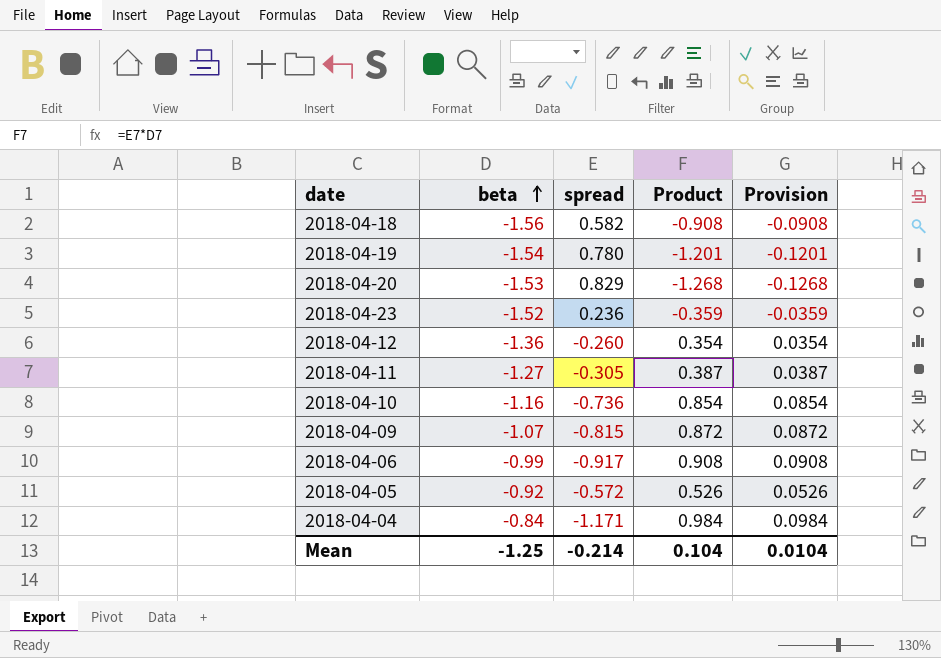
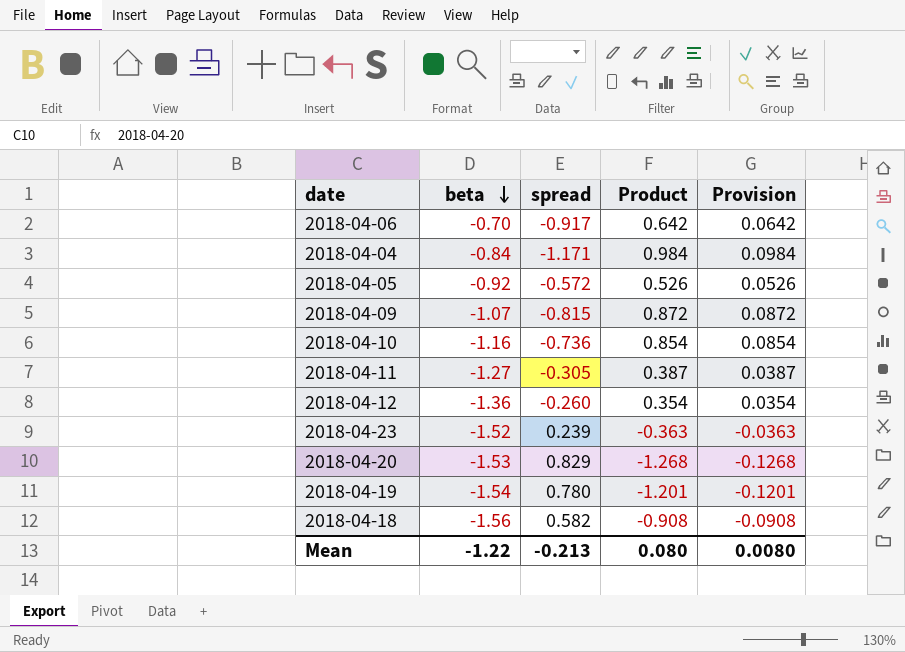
row order: beta ascending -> beta descending
2018-04-06 | beta: -0.99 -> -0.70
2018-04-06 | Product: 0.908 -> 0.642
2018-04-06 | Provision: 0.0908 -> 0.0642
2018-04-23 | spread: 0.236 -> 0.239
2018-04-23 | Product: -0.359 -> -0.363
2018-04-23 | Provision: -0.0359 -> -0.0363
Mean | beta: -1.25 -> -1.22
Mean | spread: -0.214 -> -0.213
Mean | Product: 0.104 -> 0.080
Mean | Provision: 0.0104 -> 0.0080

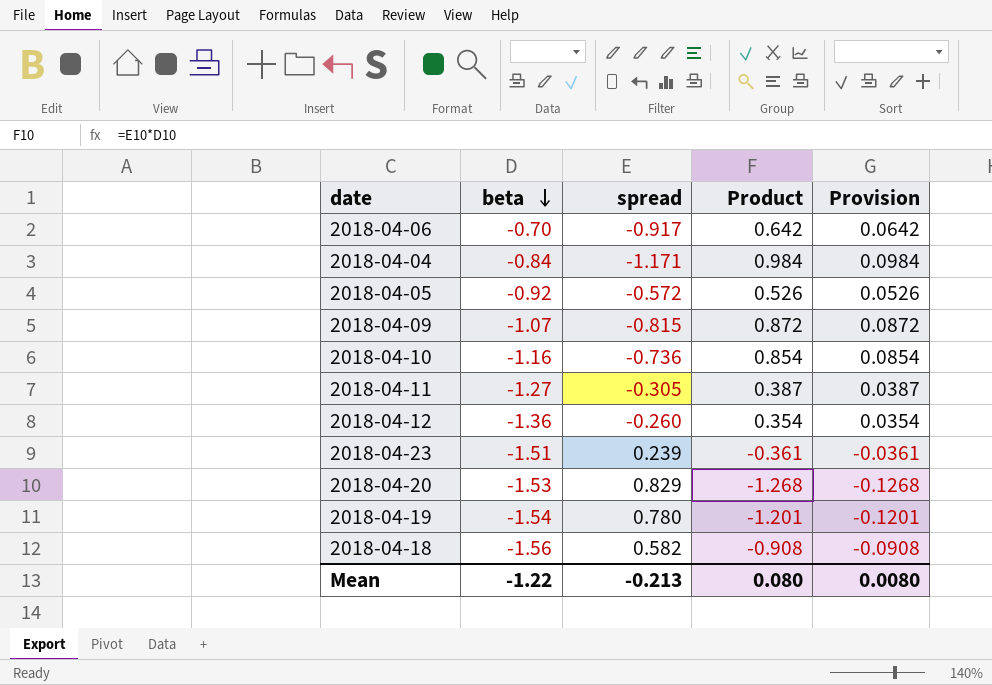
2018-04-23 | beta: -1.52 -> -1.51
2018-04-23 | Product: -0.363 -> -0.361
2018-04-23 | Provision: -0.0363 -> -0.0361

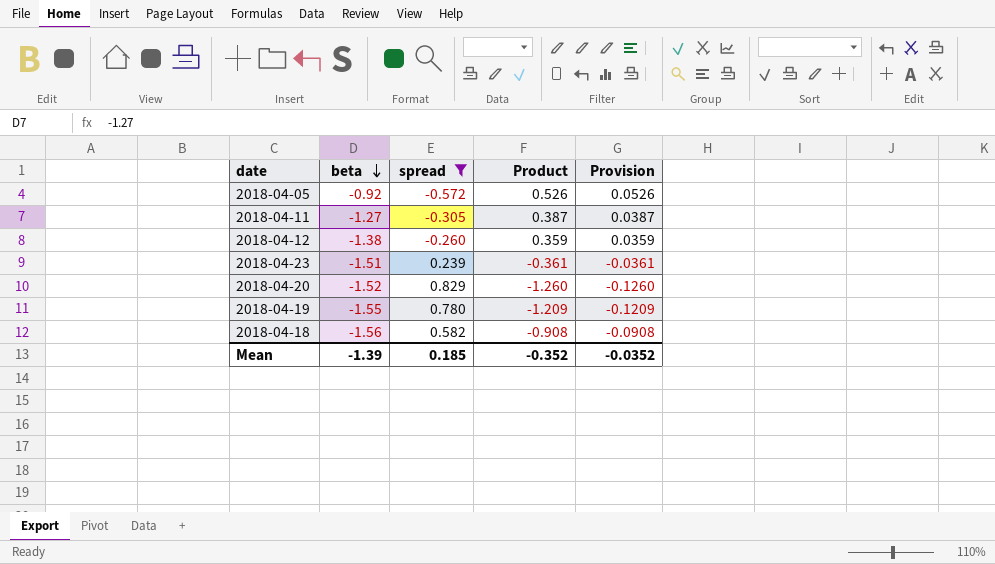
filter: none -> spread >= -0.572
2018-04-12 | beta: -1.36 -> -1.38
2018-04-12 | Product: 0.354 -> 0.359
2018-04-12 | Provision: 0.0354 -> 0.0359
2018-04-20 | beta: -1.53 -> -1.52
2018-04-20 | Product: -1.268 -> -1.260
2018-04-20 | Provision: -0.1268 -> -0.1260
2018-04-19 | beta: -1.54 -> -1.55
2018-04-19 | Product: -1.201 -> -1.209
2018-04-19 | Provision: -0.1201 -> -0.1209
Mean | beta: -1.22 -> -1.39
Mean | spread: -0.213 -> 0.185
Mean | Product: 0.080 -> -0.352
Mean | Provision: 0.0080 -> -0.0352

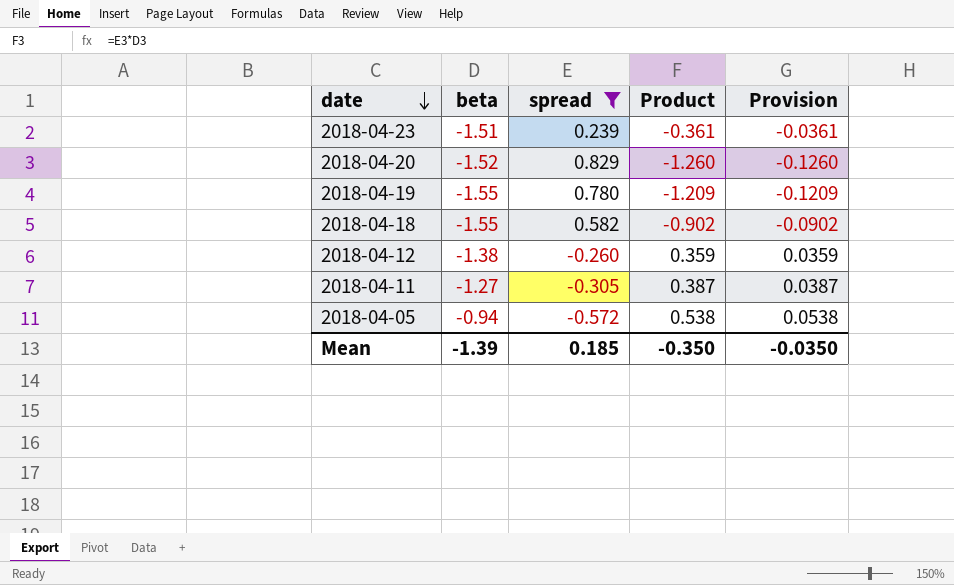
row order: beta descending -> date descending
2018-04-18 | beta: -1.56 -> -1.55
2018-04-18 | Product: -0.908 -> -0.902
2018-04-18 | Provision: -0.0908 -> -0.0902
2018-04-05 | beta: -0.92 -> -0.94
2018-04-05 | Product: 0.526 -> 0.538
2018-04-05 | Provision: 0.0526 -> 0.0538
Mean | Product: -0.352 -> -0.350
Mean | Provision: -0.0352 -> -0.0350

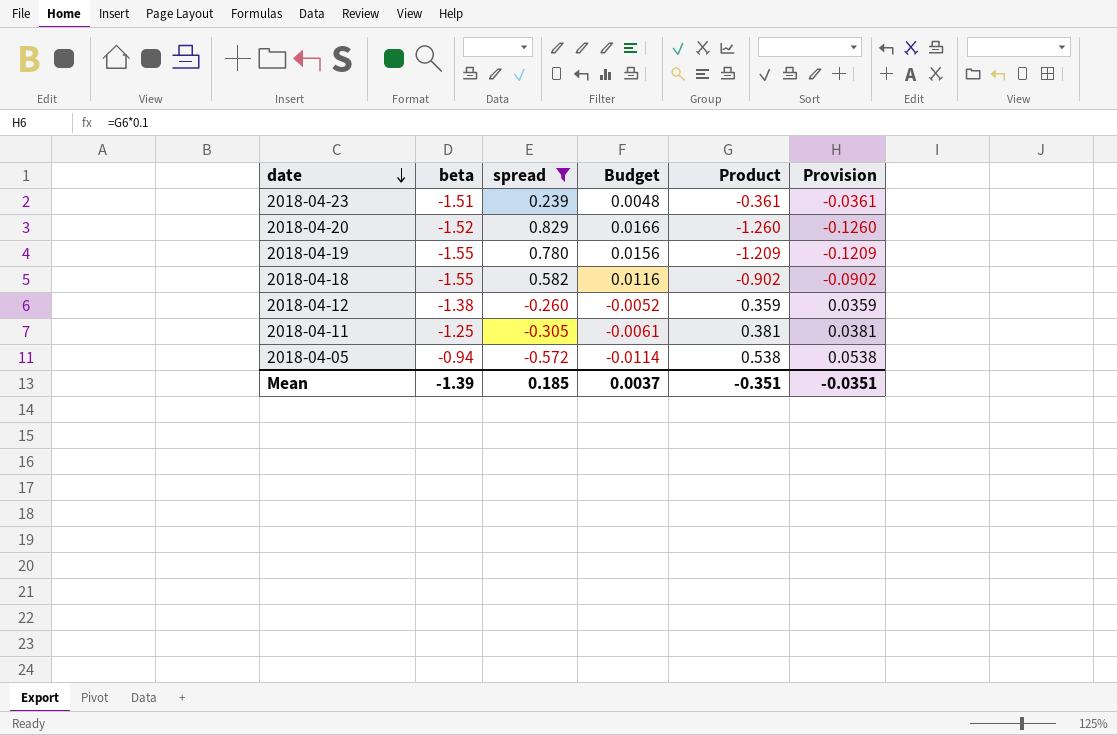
column Budget | formula: none -> [spread] * 0.02
2018-04-11 | beta: -1.27 -> -1.25
2018-04-11 | Product: 0.387 -> 0.381
2018-04-11 | Provision: 0.0387 -> 0.0381
Mean | Product: -0.350 -> -0.351
Mean | Provision: -0.0350 -> -0.0351

